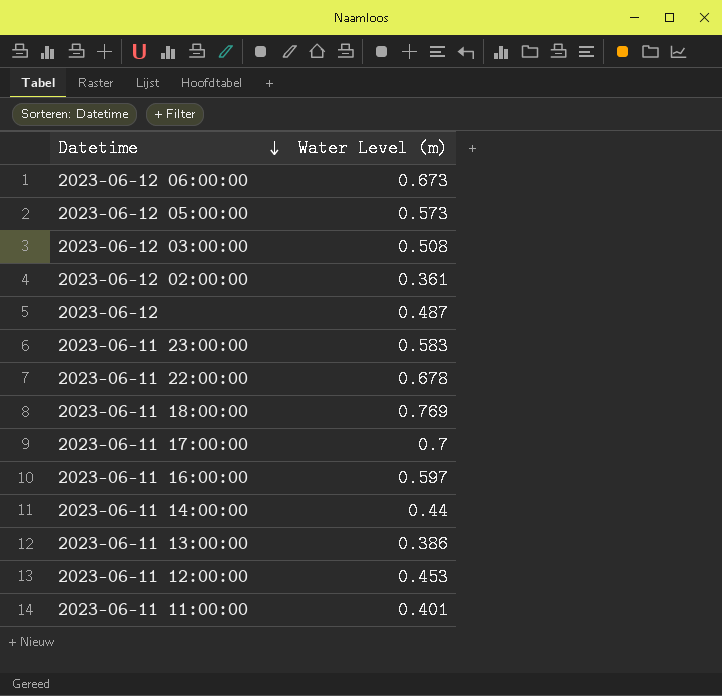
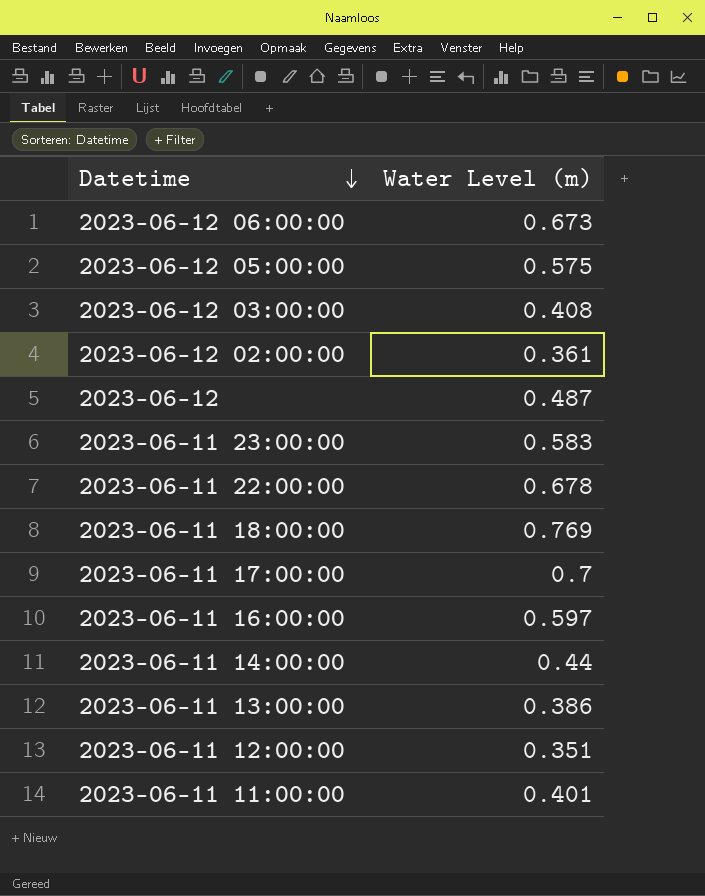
2023-06-12 05:00:00 | Water Level (m): 0.573 -> 0.575
2023-06-12 03:00:00 | Water Level (m): 0.508 -> 0.408
2023-06-11 12:00:00 | Water Level (m): 0.453 -> 0.351

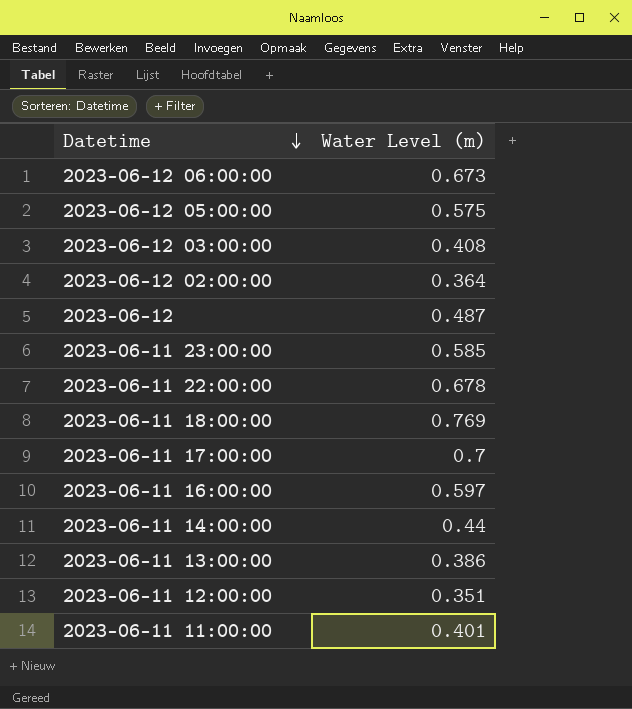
2023-06-12 02:00:00 | Water Level (m): 0.361 -> 0.364
2023-06-11 23:00:00 | Water Level (m): 0.583 -> 0.585

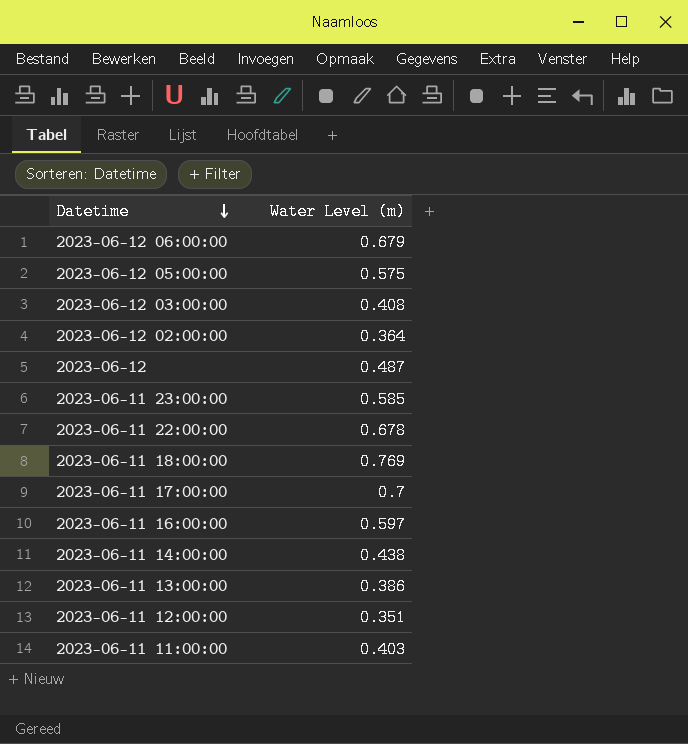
2023-06-12 06:00:00 | Water Level (m): 0.673 -> 0.679
2023-06-11 14:00:00 | Water Level (m): 0.44 -> 0.438
2023-06-11 11:00:00 | Water Level (m): 0.401 -> 0.403

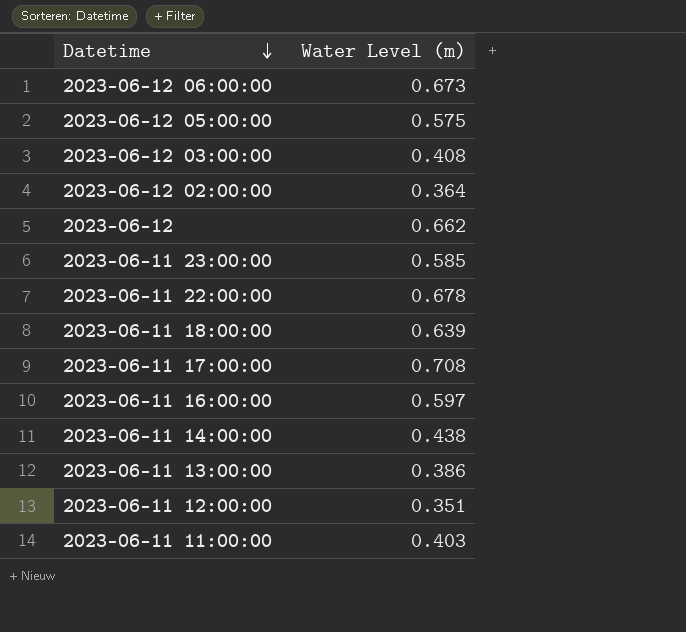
2023-06-12 06:00:00 | Water Level (m): 0.679 -> 0.673
2023-06-12 | Water Level (m): 0.487 -> 0.662
2023-06-11 18:00:00 | Water Level (m): 0.769 -> 0.639
2023-06-11 17:00:00 | Water Level (m): 0.7 -> 0.708

